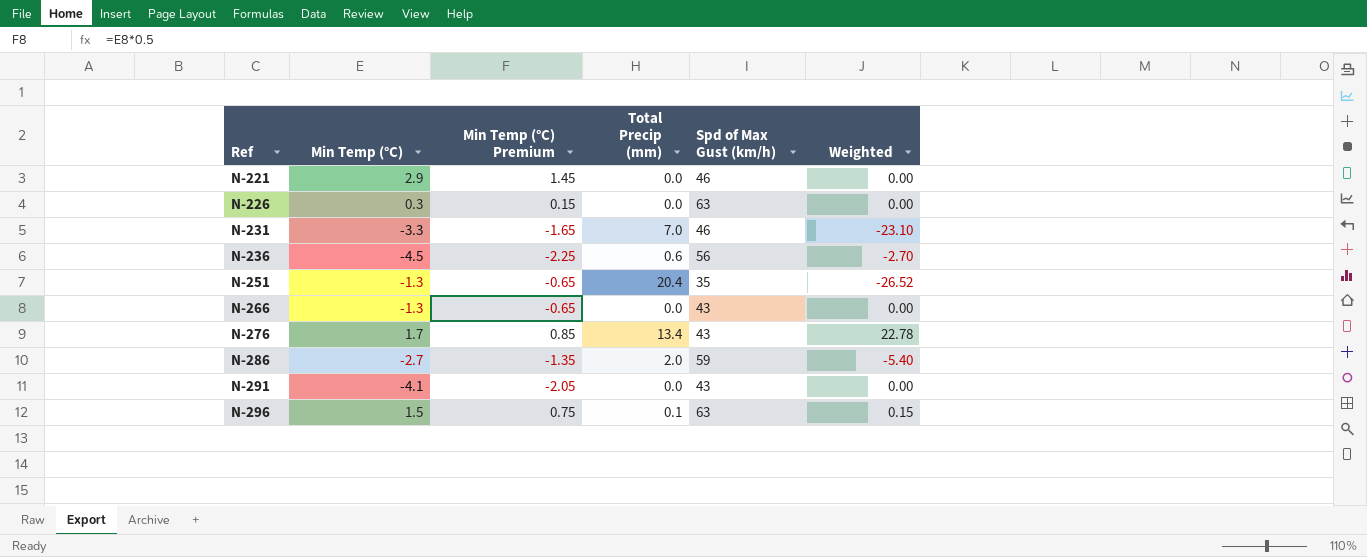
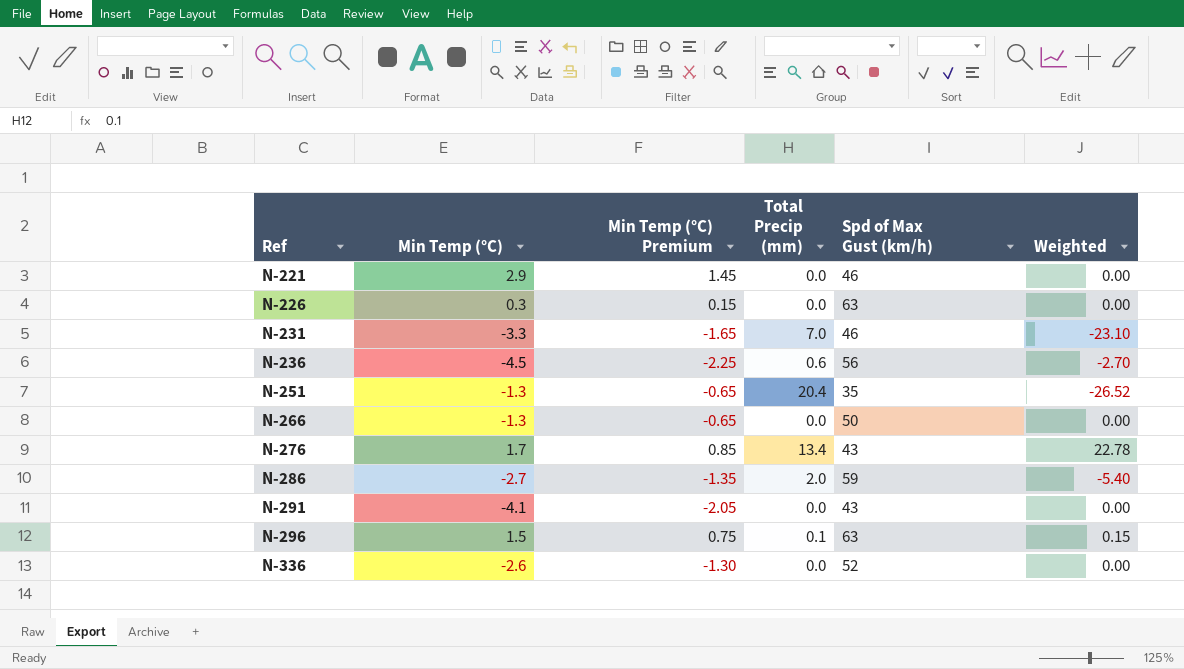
N-266 | Spd of Max Gust (km/h): 43 -> 50
row N-336: none -> -2.6 | -1.30 | 0.0 | 52 | 0.00

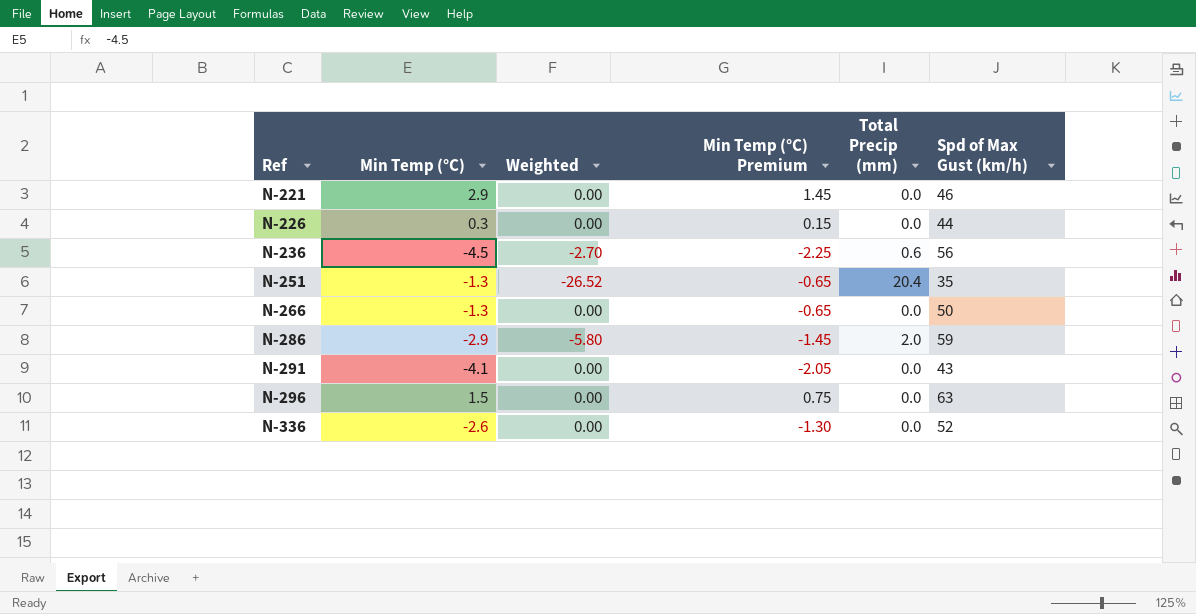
column Weighted | position: 6 -> 3
row N-231: -3.3 | -1.65 | 7.0 | 46 | -23.10 -> none
row N-276: 1.7 | 0.85 | 13.4 | 43 | 22.78 -> none
N-226 | Spd of Max Gust (km/h): 63 -> 44
N-286 | Min Temp (°C): -2.7 -> -2.9
N-286 | Weighted: -5.40 -> -5.80
N-286 | Min Temp (°C) Premium: -1.35 -> -1.45
N-296 | Weighted: 0.15 -> 0.00
N-296 | Total Precip (mm): 0.1 -> 0.0

